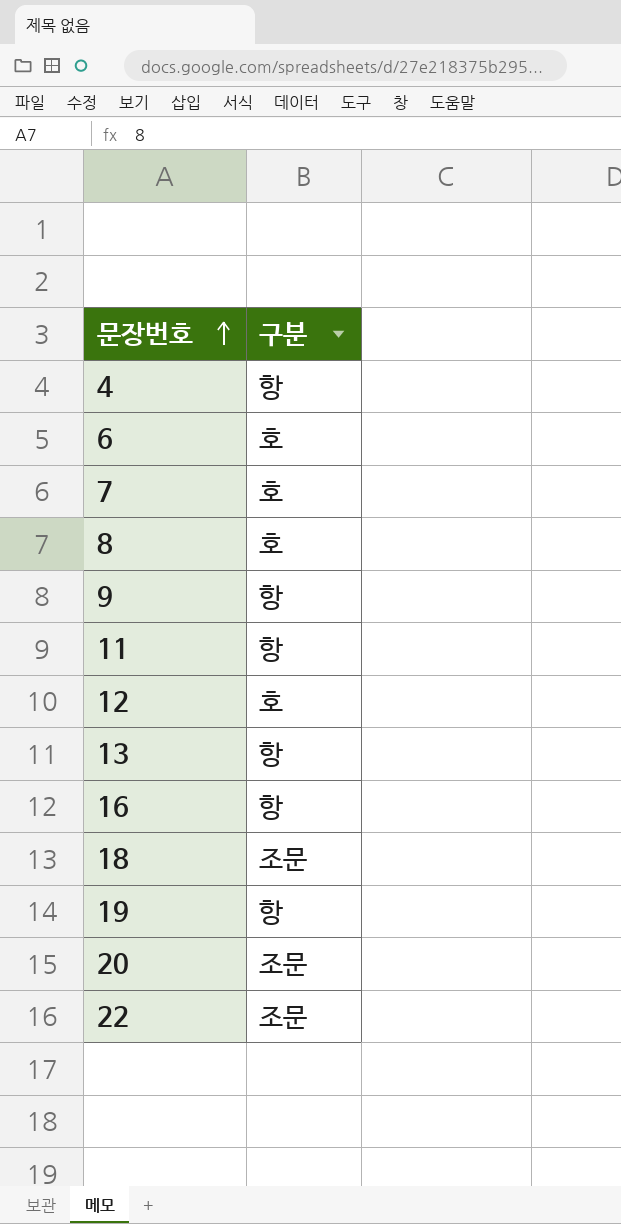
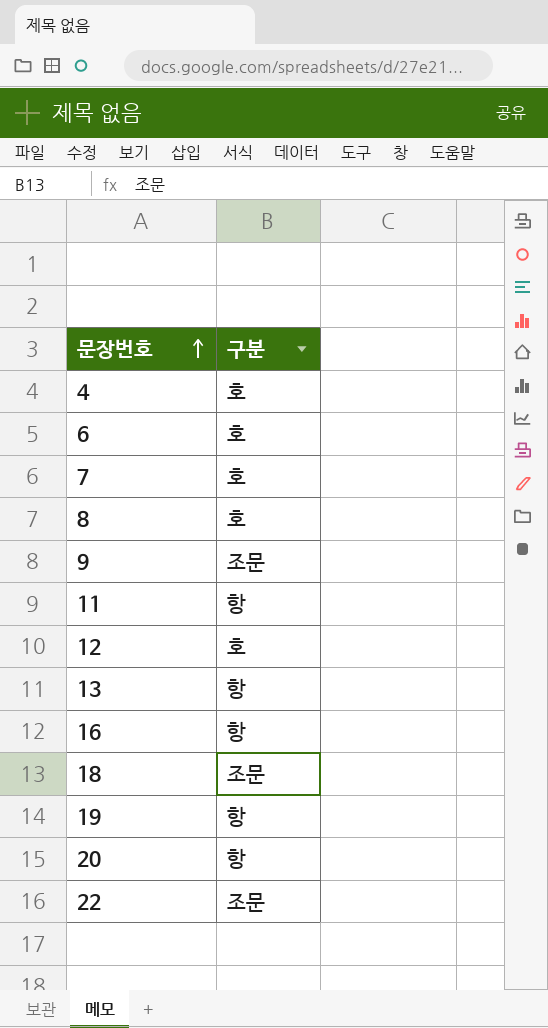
4 | 구분: 항 -> 호
9 | 구분: 항 -> 조문
20 | 구분: 조문 -> 항

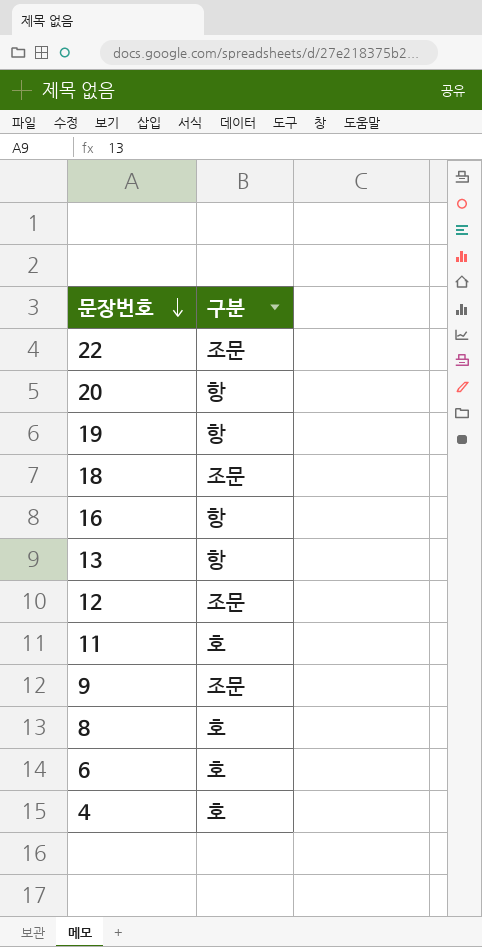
row order: 문장번호 ascending -> 문장번호 descending
row 7: 호 -> none
12 | 구분: 호 -> 조문
11 | 구분: 항 -> 호

